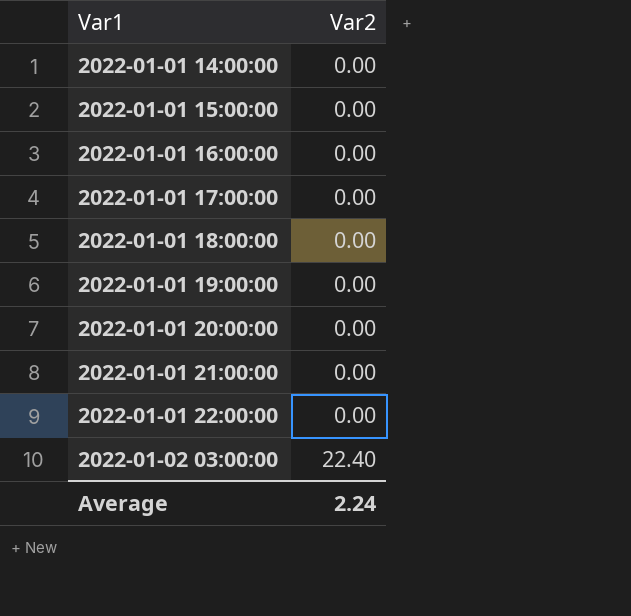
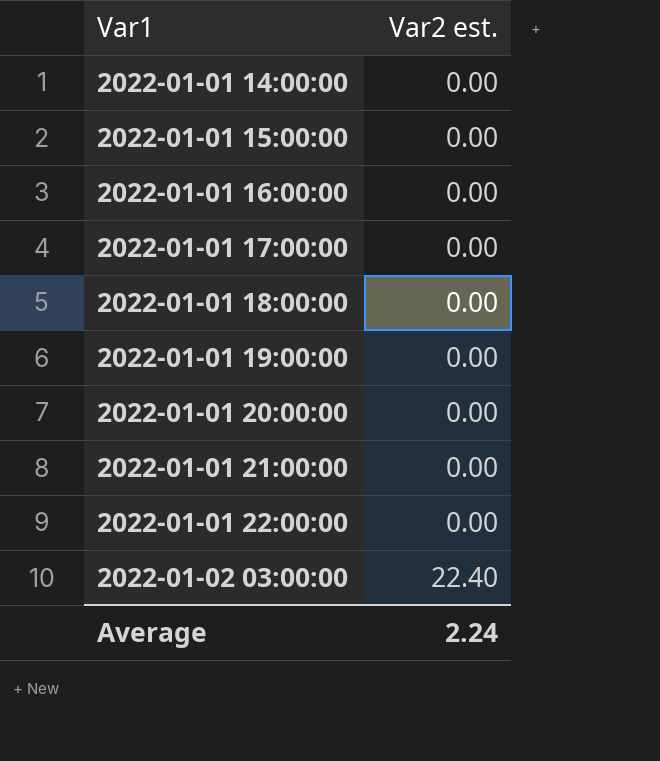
column name: Var2 -> Var2 est.

